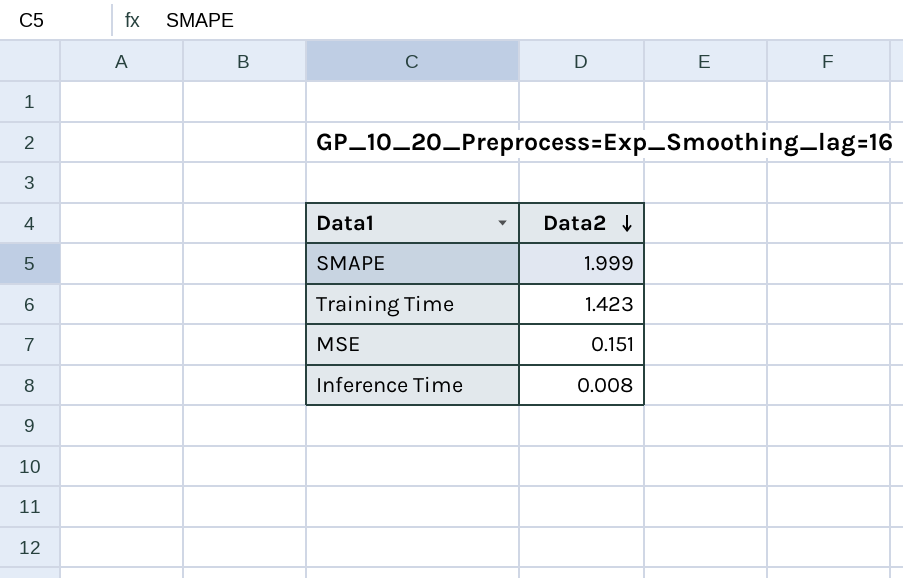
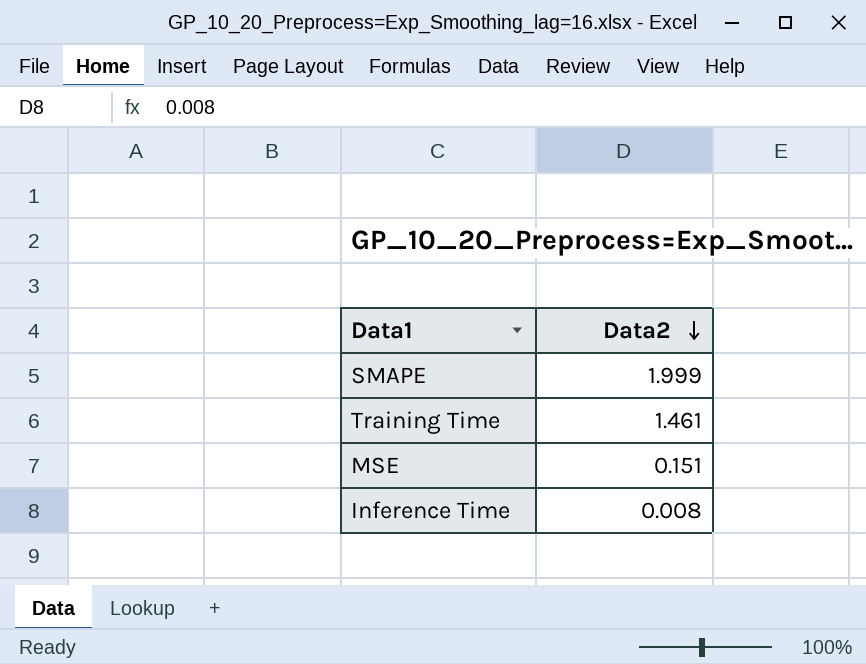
Training Time | Data2: 1.423 -> 1.461

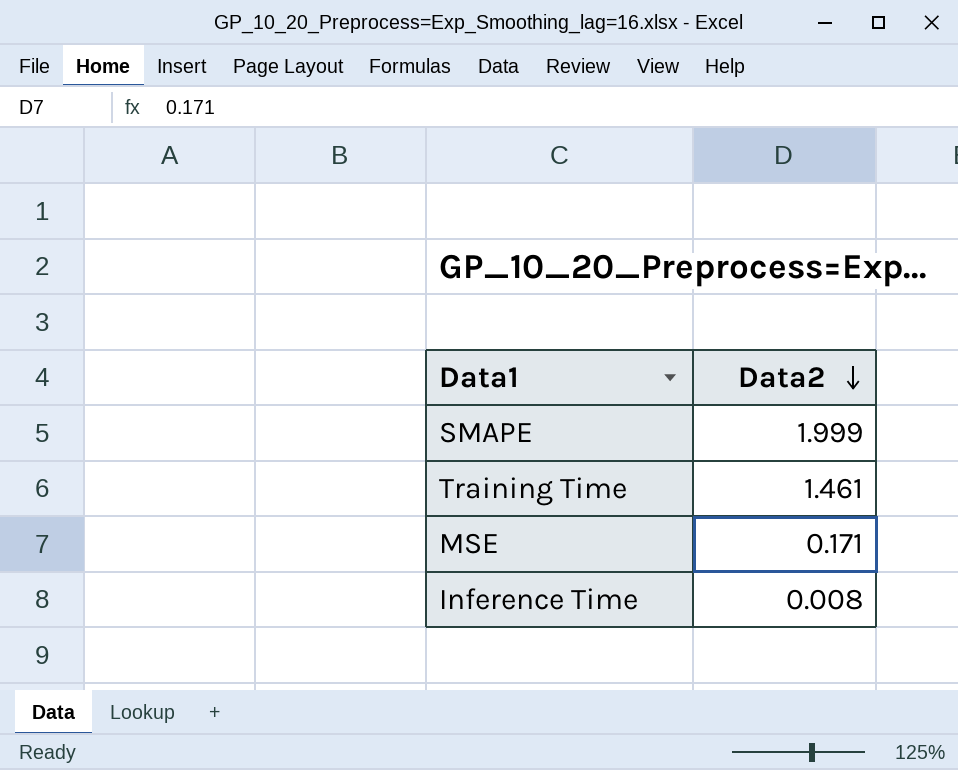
MSE | Data2: 0.151 -> 0.171

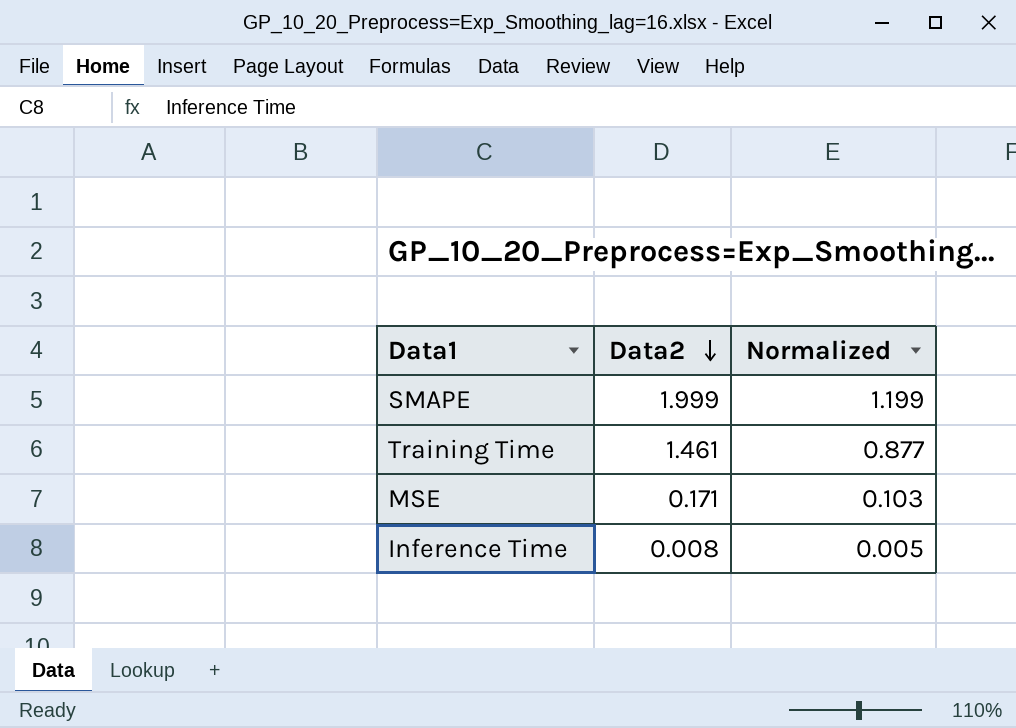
column Normalized | formula: none -> [Data2] * 0.6

